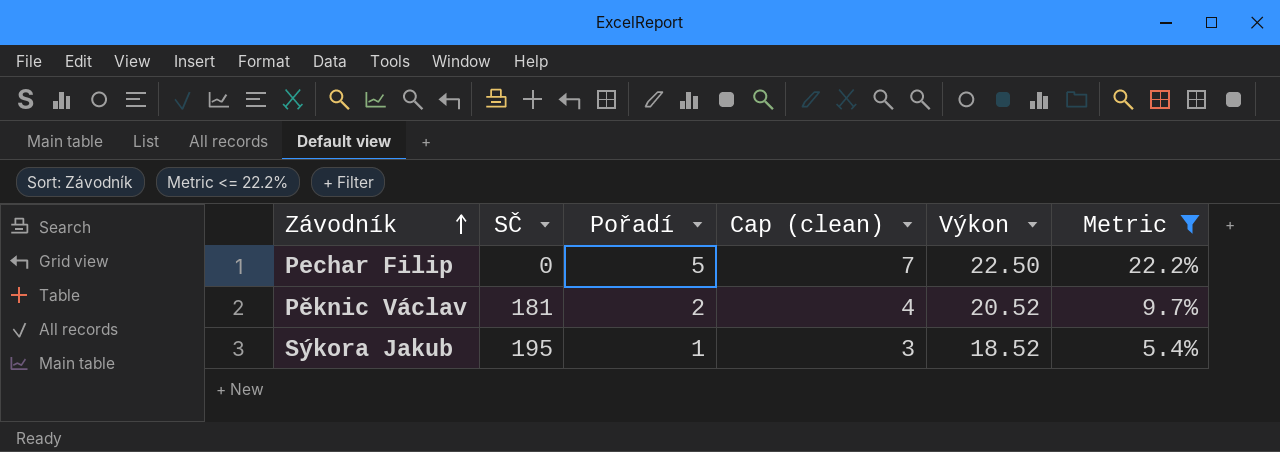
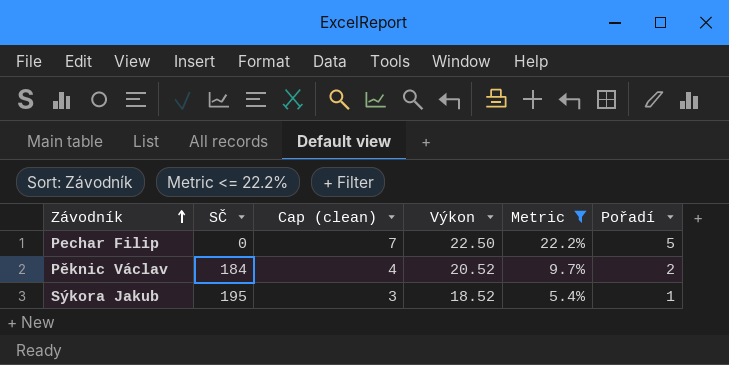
column Pořadí | position: 3 -> 6
Pěknic Václav | SČ: 181 -> 184

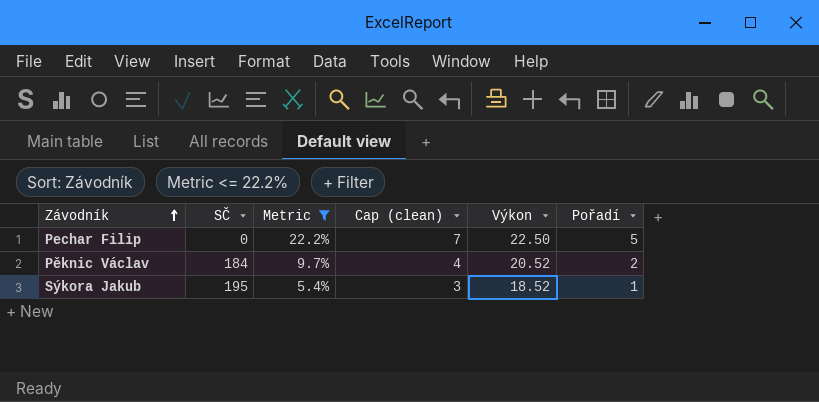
column Metric | position: 5 -> 3

